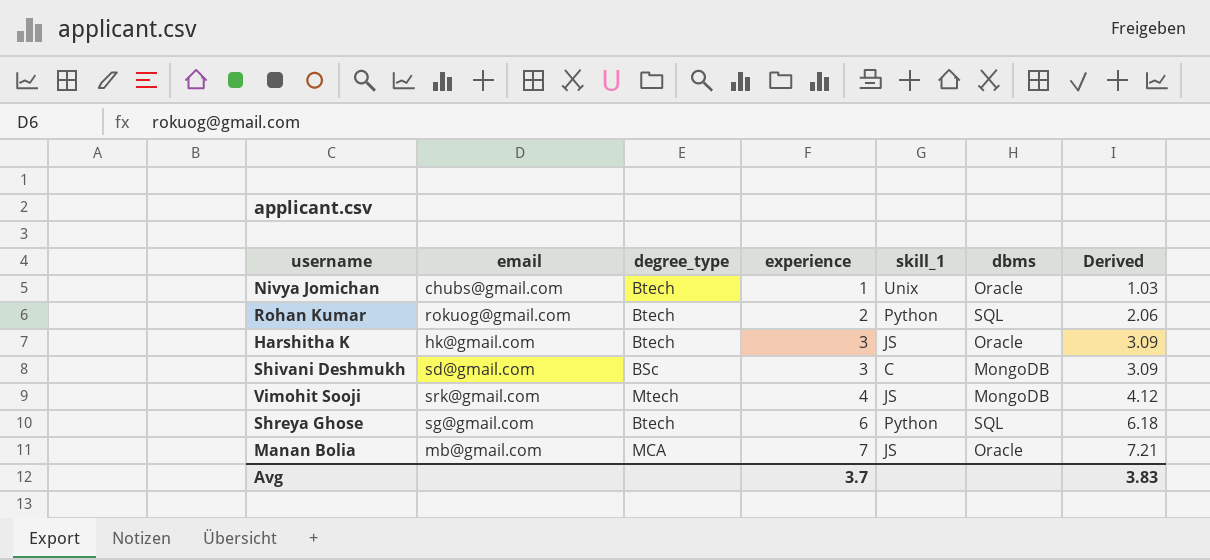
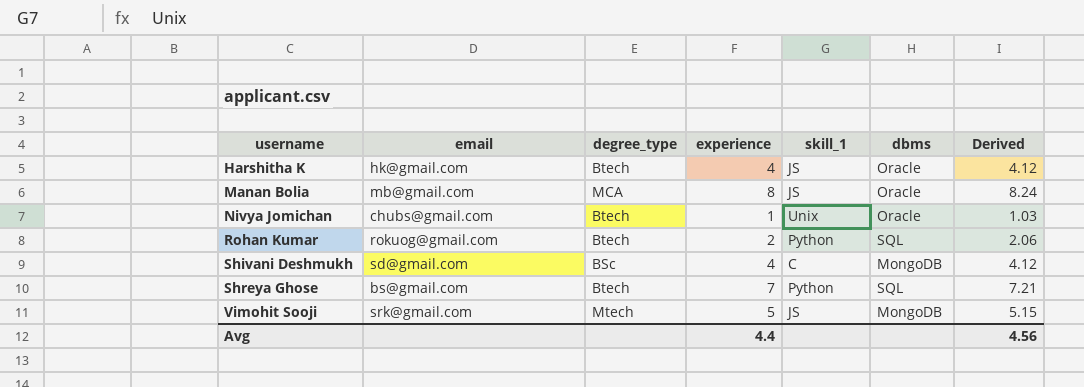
row order: experience ascending -> username ascending
Harshitha K | experience: 3 -> 4
Harshitha K | Derived: 3.09 -> 4.12
Manan Bolia | experience: 7 -> 8
Manan Bolia | Derived: 7.21 -> 8.24
Shivani Deshmukh | experience: 3 -> 4
Shivani Deshmukh | Derived: 3.09 -> 4.12
Shreya Ghose | email: sg@gmail.com -> bs@gmail.com
Shreya Ghose | experience: 6 -> 7
Shreya Ghose | Derived: 6.18 -> 7.21
Vimohit Sooji | experience: 4 -> 5
Vimohit Sooji | Derived: 4.12 -> 5.15
Avg | experience: 3.7 -> 4.4
Avg | Derived: 3.83 -> 4.56

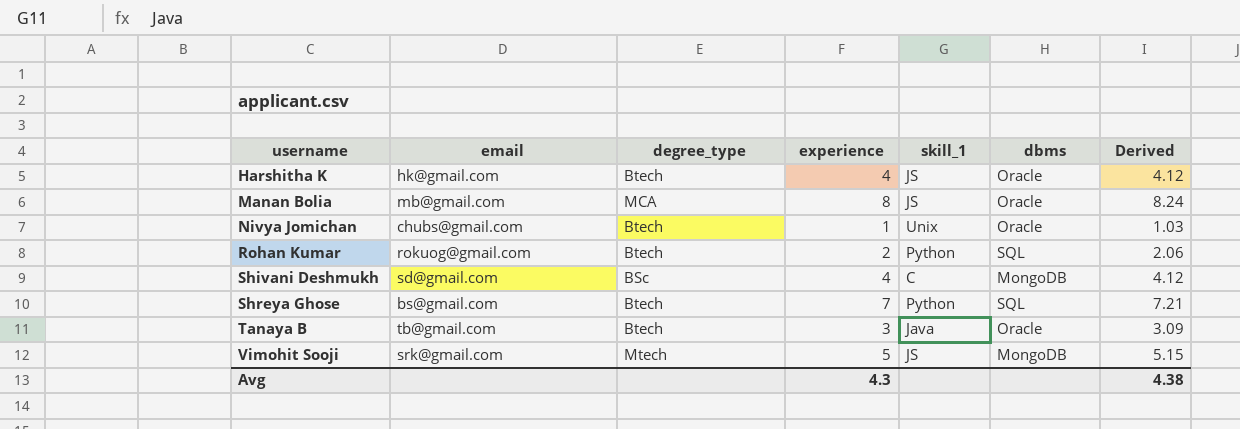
row Tanaya B: none -> tb@gmail.com | Btech | 3 | Java | Oracle | 3.09
Avg | experience: 4.4 -> 4.3
Avg | Derived: 4.56 -> 4.38

